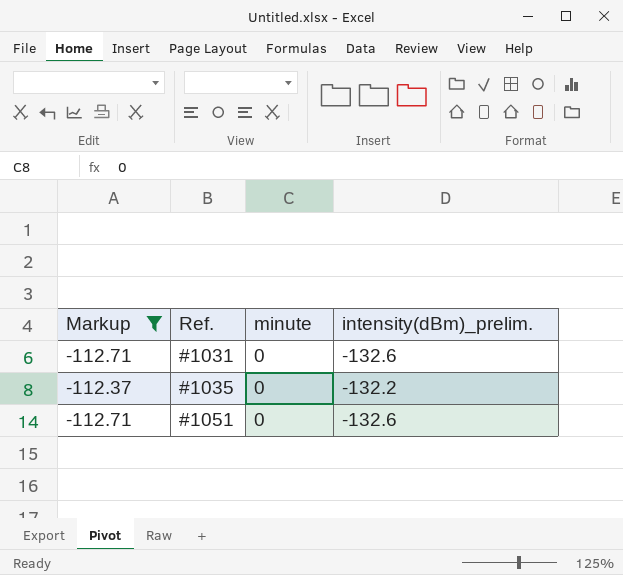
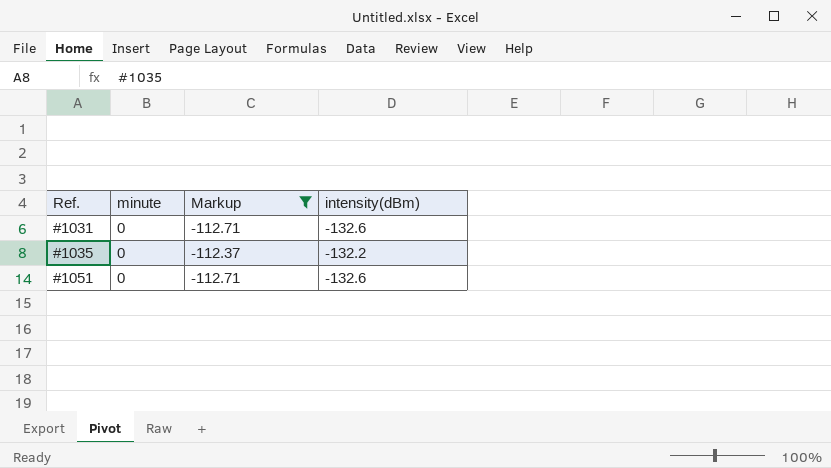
column Markup | position: 1 -> 3
column name: intensity(dBm)_prelim. -> intensity(dBm)

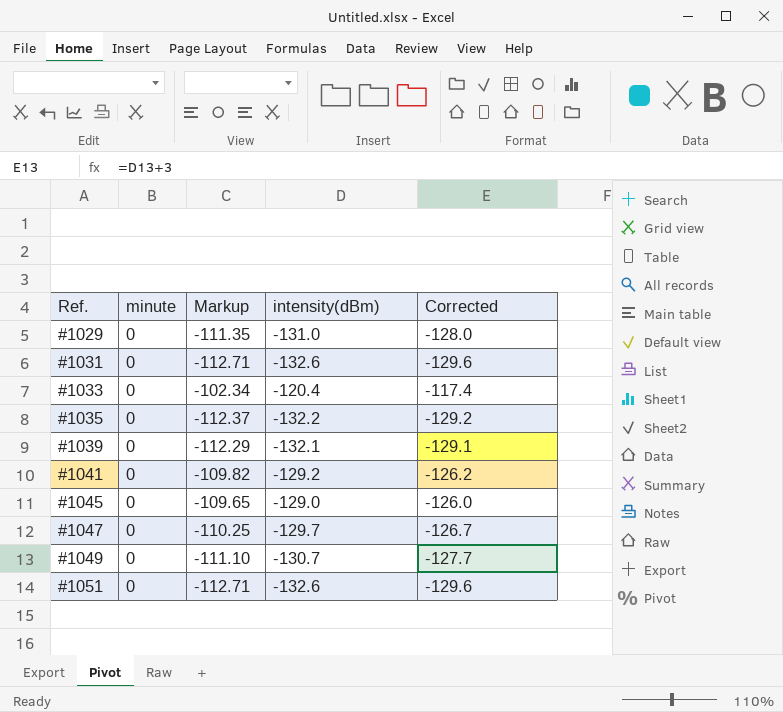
filter: Markup <= -112.37 -> none
column Corrected | formula: none -> [intensity(dBm)] + 3

